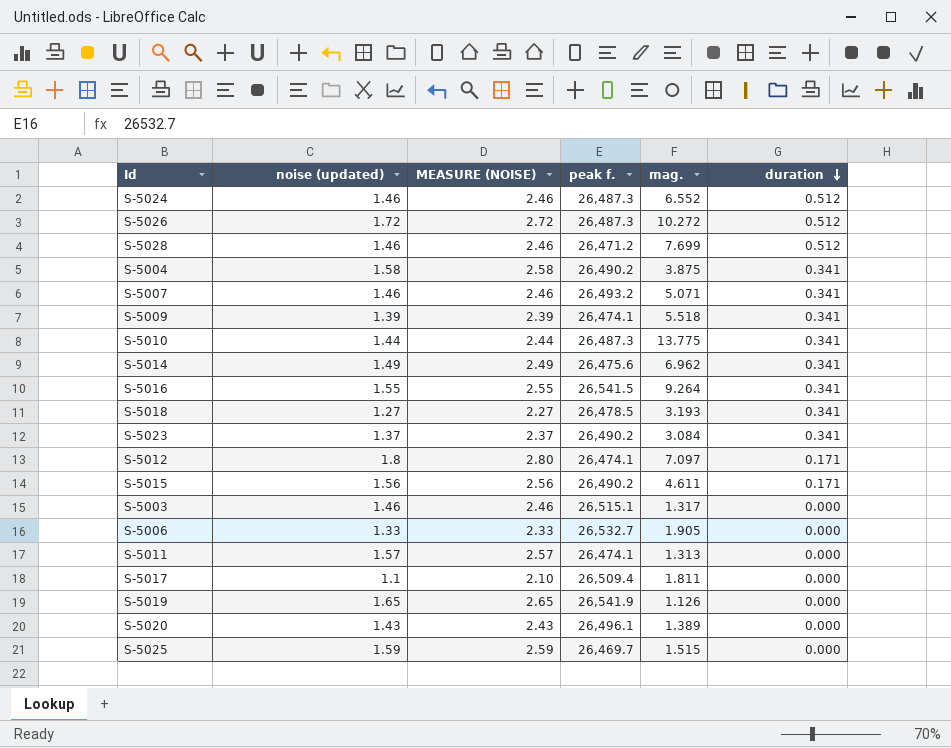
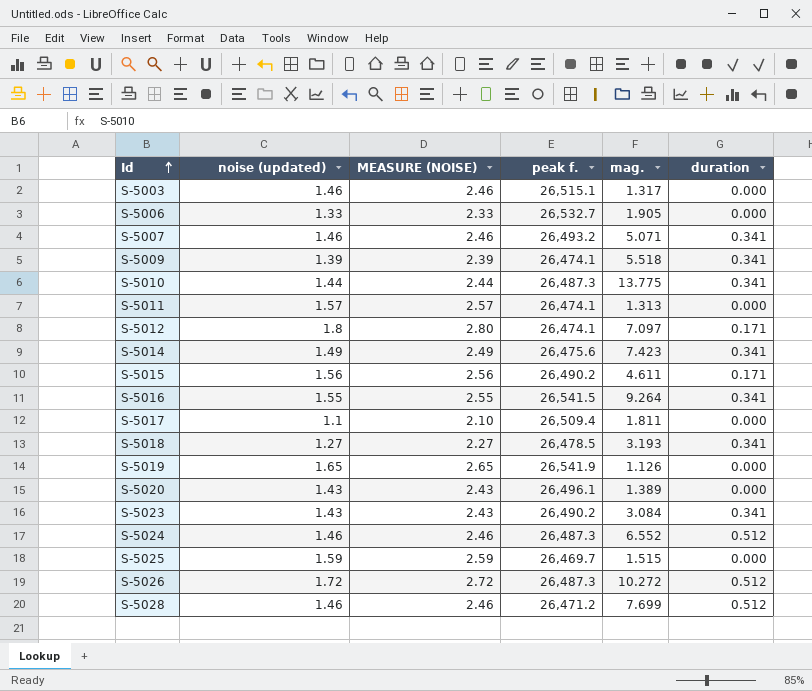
row order: duration descending -> Id ascending
row S-5004: 1.58 | 2.58 | 26,490.2 | 3.875 | 0.341 -> none
S-5014 | mag.: 6.962 -> 7.423
S-5023 | noise (updated): 1.37 -> 1.43
S-5023 | MEASURE (NOISE): 2.37 -> 2.43

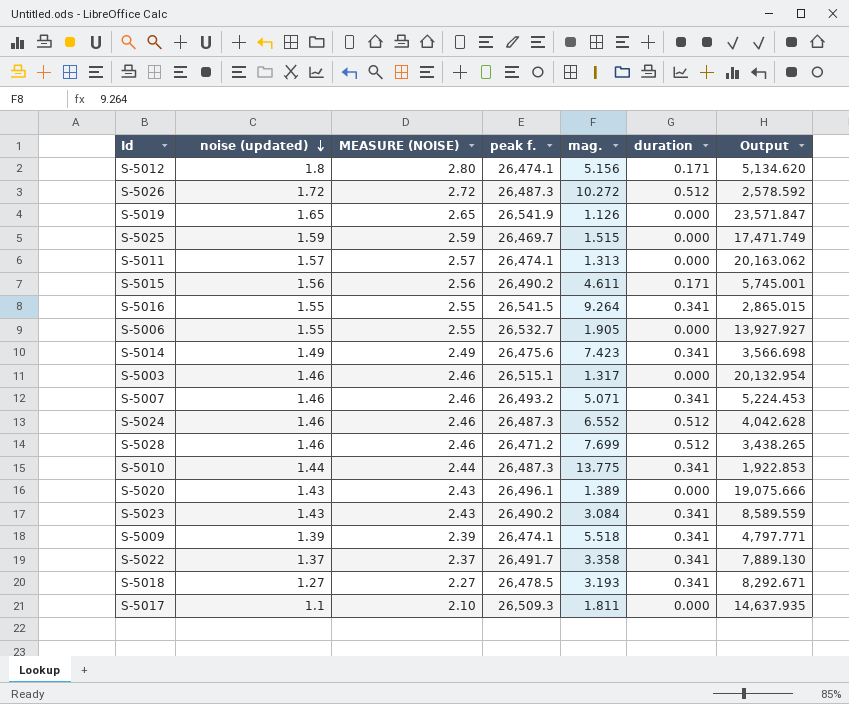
row order: Id ascending -> noise (updated) descending
column Output | formula: none -> [peak f.] / [mag.]
S-5012 | mag.: 7.097 -> 5.156
S-5006 | noise (updated): 1.33 -> 1.55
S-5006 | MEASURE (NOISE): 2.33 -> 2.55
row S-5022: none -> 1.37 | 2.37 | 26,491.7 | 3.358 | 0.341 | 7,889.130
S-5017 | peak f.: 26,509.4 -> 26,509.3

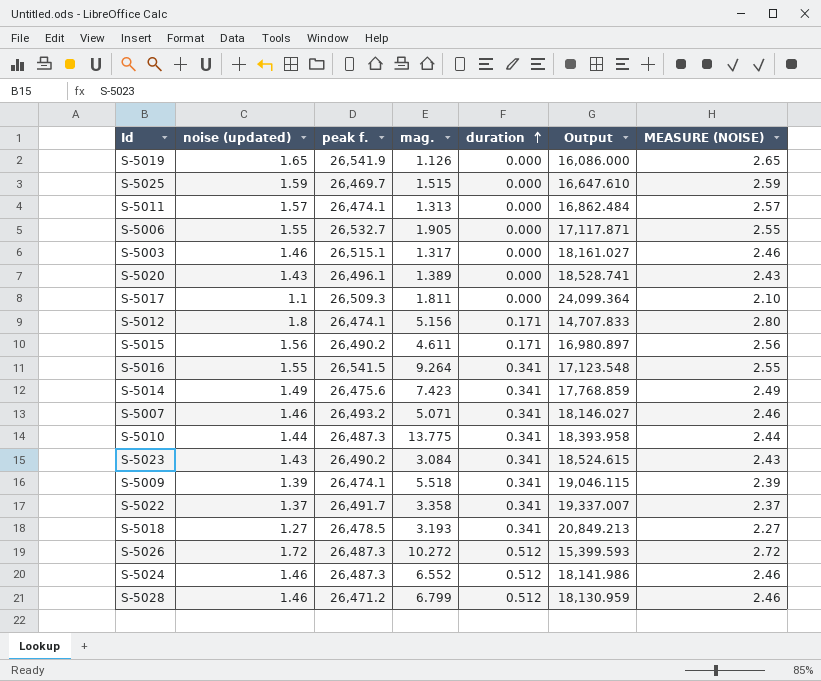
row order: noise (updated) descending -> duration ascending
column Output | formula: [peak f.] / [mag.] -> [peak f.] / [noise (updated)]
column MEASURE (NOISE) | position: 3 -> 7
S-5028 | mag.: 7.699 -> 6.799

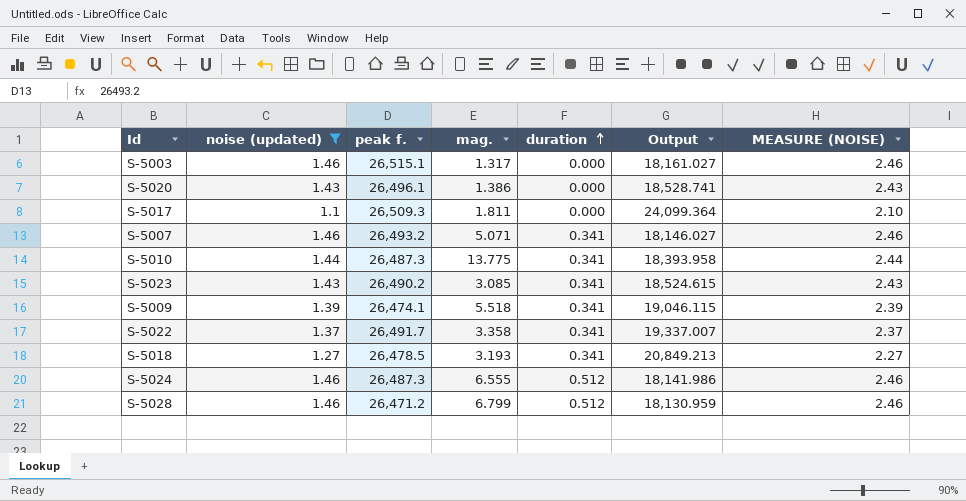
filter: none -> noise (updated) <= 1.46
S-5020 | mag.: 1.389 -> 1.386
S-5023 | mag.: 3.084 -> 3.085
S-5024 | mag.: 6.552 -> 6.555

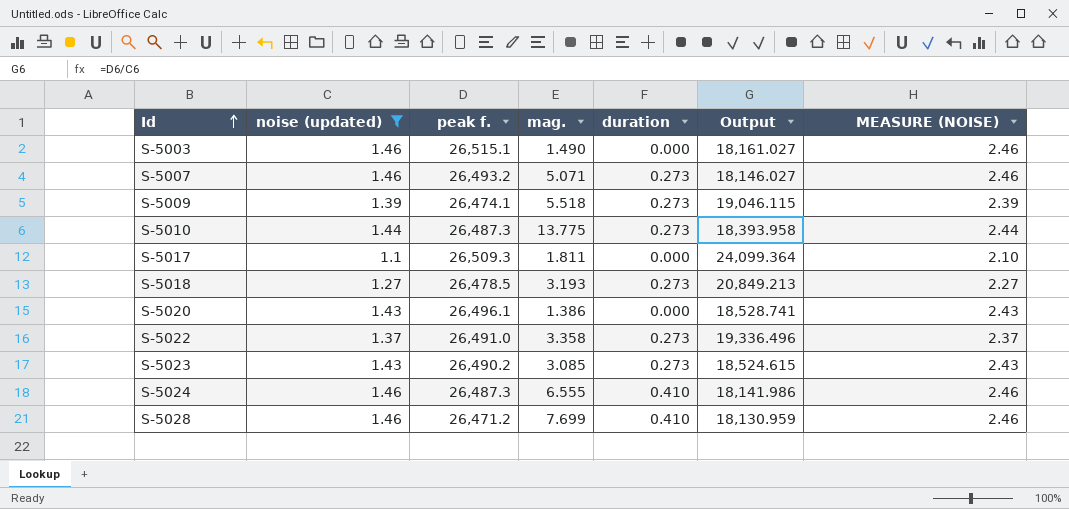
row order: duration ascending -> Id ascending
S-5003 | mag.: 1.317 -> 1.490
S-5007 | duration: 0.341 -> 0.273
S-5009 | duration: 0.341 -> 0.273
S-5010 | duration: 0.341 -> 0.273
S-5018 | duration: 0.341 -> 0.273
S-5022 | peak f.: 26,491.7 -> 26,491.0
S-5022 | duration: 0.341 -> 0.273
S-5022 | Output: 19,337.007 -> 19,336.496
S-5023 | duration: 0.341 -> 0.273
S-5024 | duration: 0.512 -> 0.410
S-5028 | mag.: 6.799 -> 7.699
S-5028 | duration: 0.512 -> 0.410

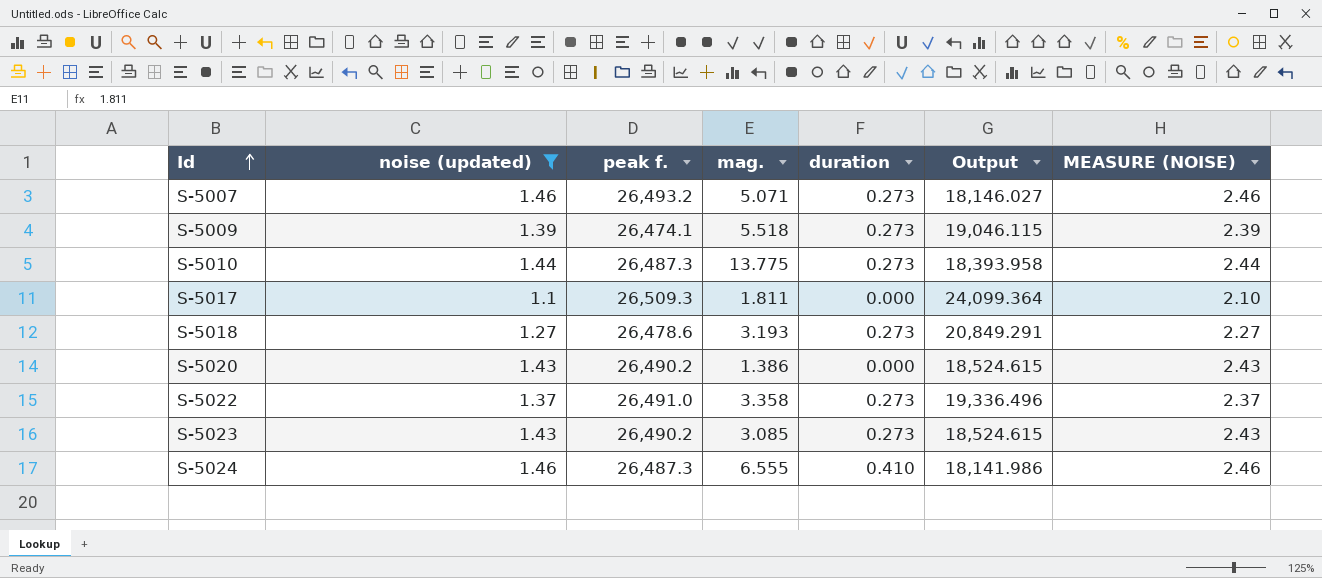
row S-5003: 1.46 | 26,515.1 | 1.490 | 0.000 | 18,161.027 | 2.46 -> none
row S-5028: 1.46 | 26,471.2 | 7.699 | 0.410 | 18,130.959 | 2.46 -> none
S-5018 | peak f.: 26,478.5 -> 26,478.6
S-5018 | Output: 20,849.213 -> 20,849.291
S-5020 | peak f.: 26,496.1 -> 26,490.2
S-5020 | Output: 18,528.741 -> 18,524.615

